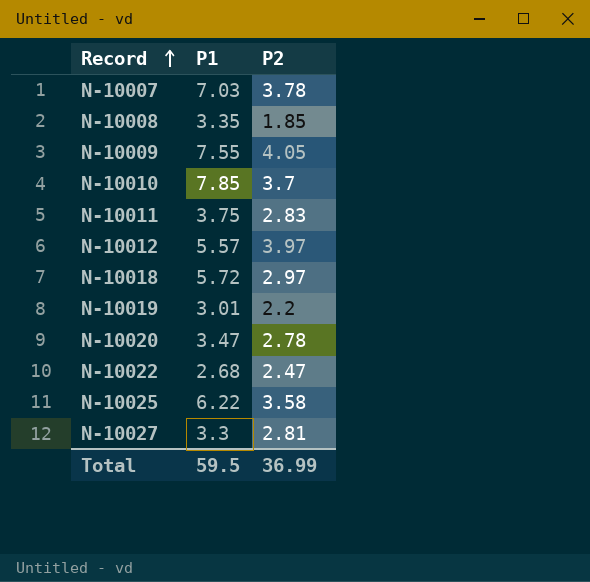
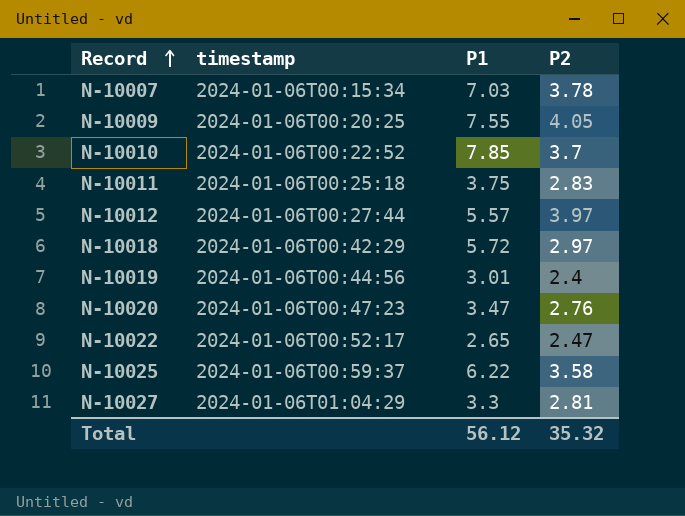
column timestamp | position: none -> 2
row N-10008: 3.35 | 1.85 -> none
N-10019 | P2: 2.2 -> 2.4
N-10020 | P2: 2.78 -> 2.76
N-10022 | P1: 2.68 -> 2.65
Total | P1: 59.5 -> 56.12
Total | P2: 36.99 -> 35.32

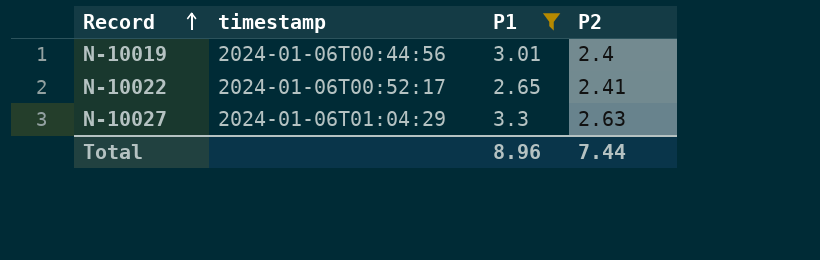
filter: none -> P1 <= 3.3
N-10022 | P2: 2.47 -> 2.41
N-10027 | P2: 2.81 -> 2.63
Total | P1: 56.12 -> 8.96
Total | P2: 35.32 -> 7.44

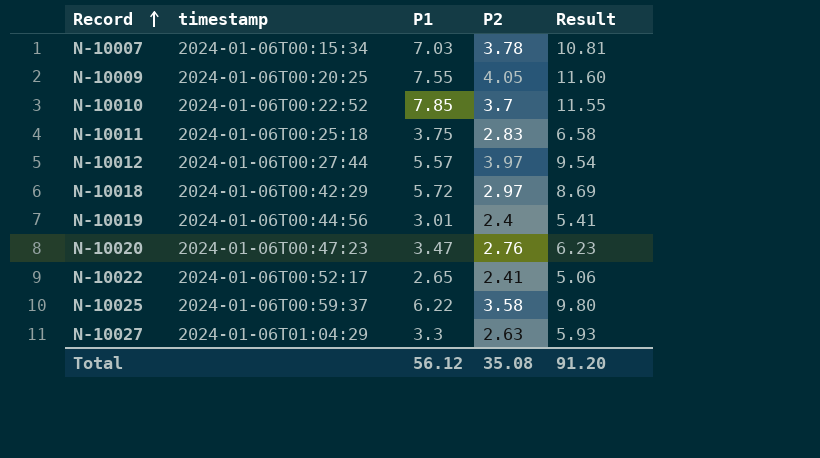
filter: P1 <= 3.3 -> none
column Result | formula: none -> [P1] + [P2]
Total | P1: 8.96 -> 56.12
Total | P2: 7.44 -> 35.08

